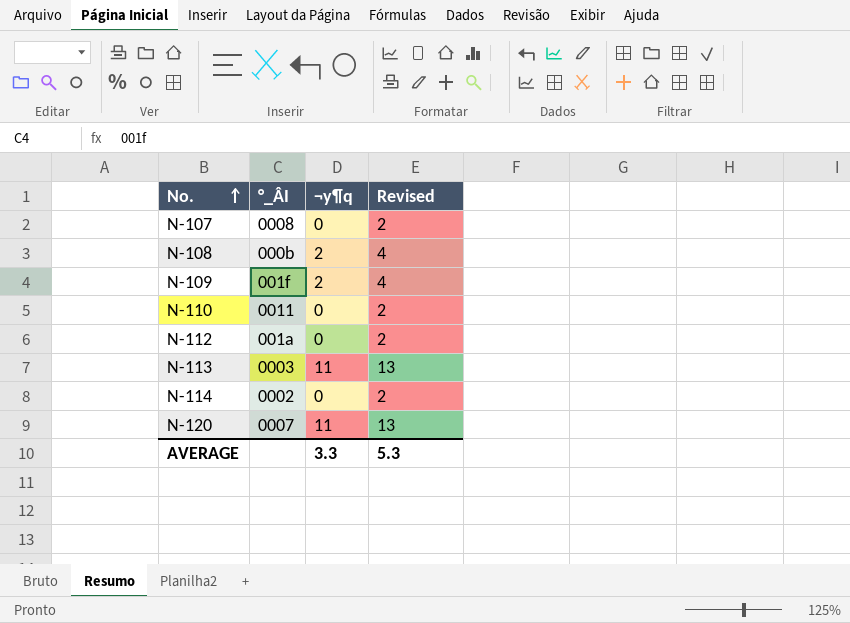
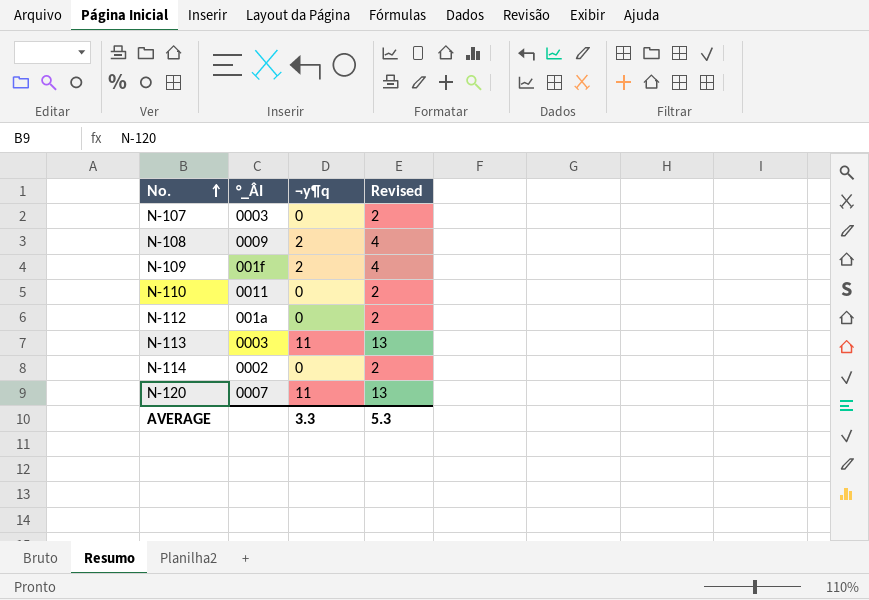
N-107 | °_ÂI: 0008 -> 0003
N-108 | °_ÂI: 000b -> 0009

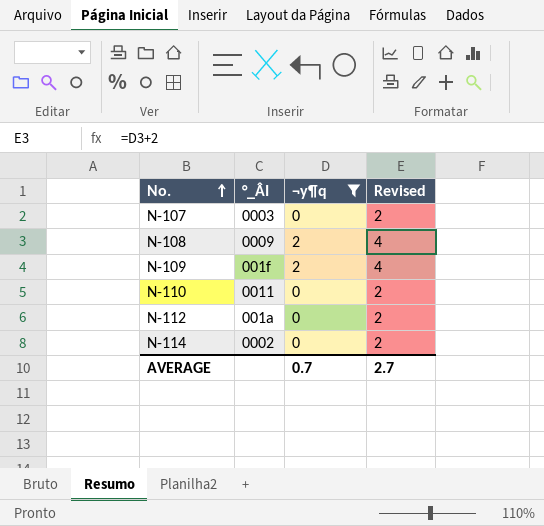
filter: none -> ¬y¶q != 11
AVERAGE | ¬y¶q: 3.3 -> 0.7
AVERAGE | Revised: 5.3 -> 2.7

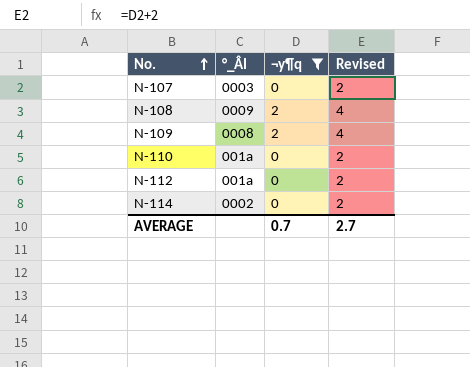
N-109 | °_ÂI: 001f -> 0008
N-110 | °_ÂI: 0011 -> 001a

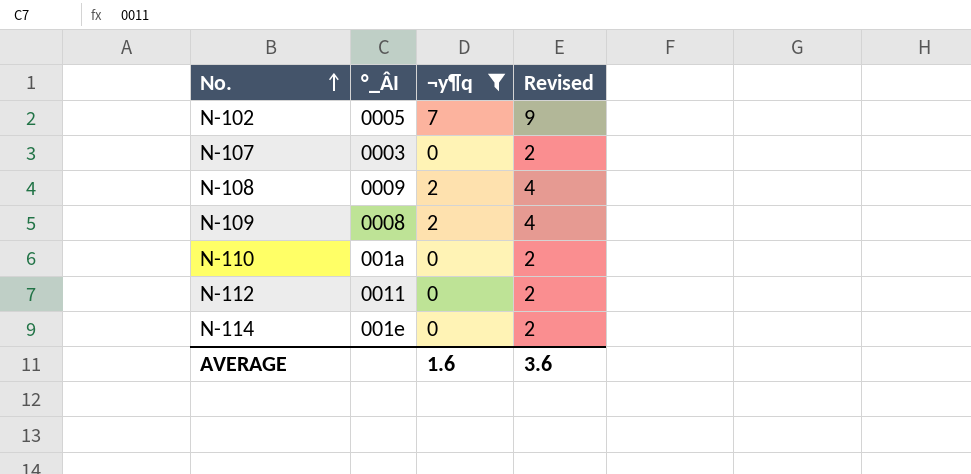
row N-102: none -> 0005 | 7 | 9
N-112 | °_ÂI: 001a -> 0011
N-114 | °_ÂI: 0002 -> 001e
AVERAGE | ¬y¶q: 0.7 -> 1.6
AVERAGE | Revised: 2.7 -> 3.6

